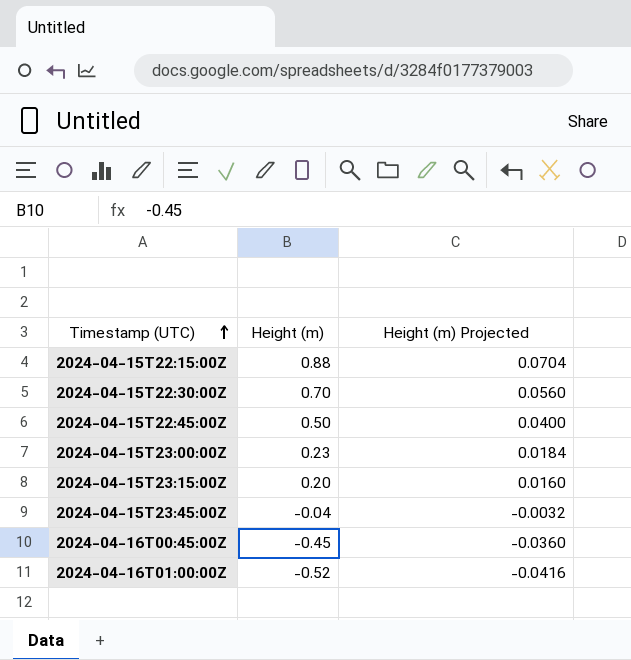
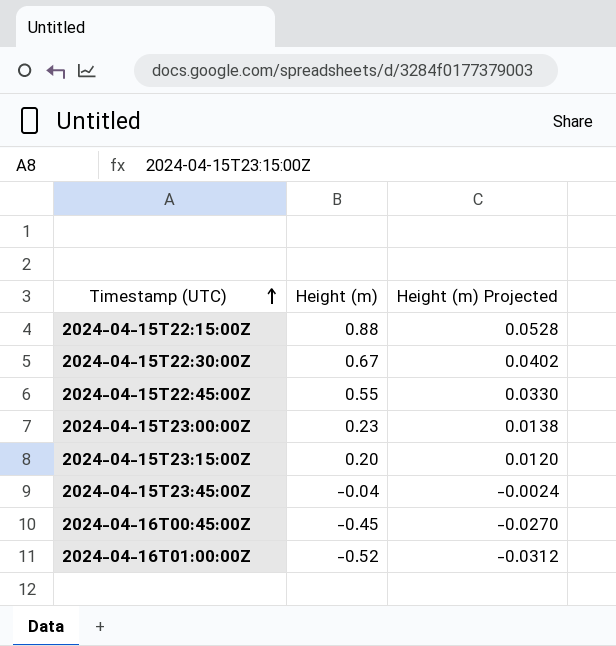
column Height (m) Projected | formula: [Height (m)] * 0.08 -> [Height (m)] * 0.06
2024-04-15T22:30:00Z | Height (m): 0.70 -> 0.67
2024-04-15T22:45:00Z | Height (m): 0.50 -> 0.55

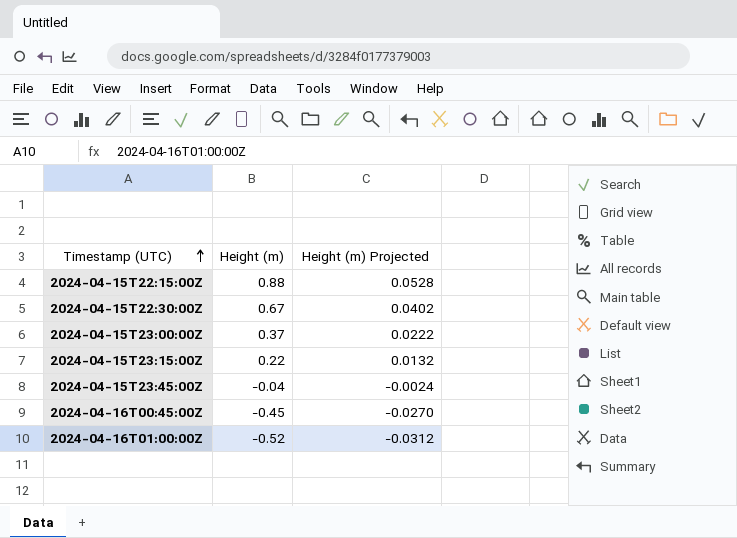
row 2024-04-15T22:45:00Z: 0.55 | 0.0330 -> none
2024-04-15T23:00:00Z | Height (m): 0.23 -> 0.37
2024-04-15T23:00:00Z | Height (m) Projected: 0.0138 -> 0.0222
2024-04-15T23:15:00Z | Height (m): 0.20 -> 0.22
2024-04-15T23:15:00Z | Height (m) Projected: 0.0120 -> 0.0132

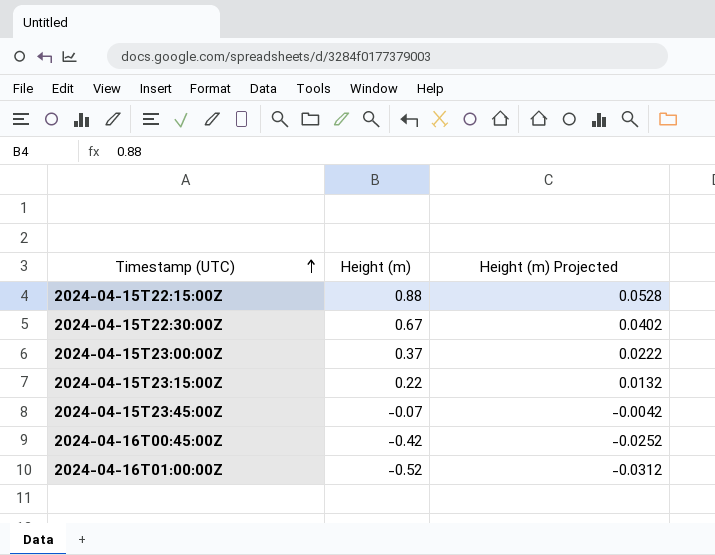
2024-04-15T23:45:00Z | Height (m): -0.04 -> -0.07
2024-04-15T23:45:00Z | Height (m) Projected: -0.0024 -> -0.0042
2024-04-16T00:45:00Z | Height (m): -0.45 -> -0.42
2024-04-16T00:45:00Z | Height (m) Projected: -0.0270 -> -0.0252

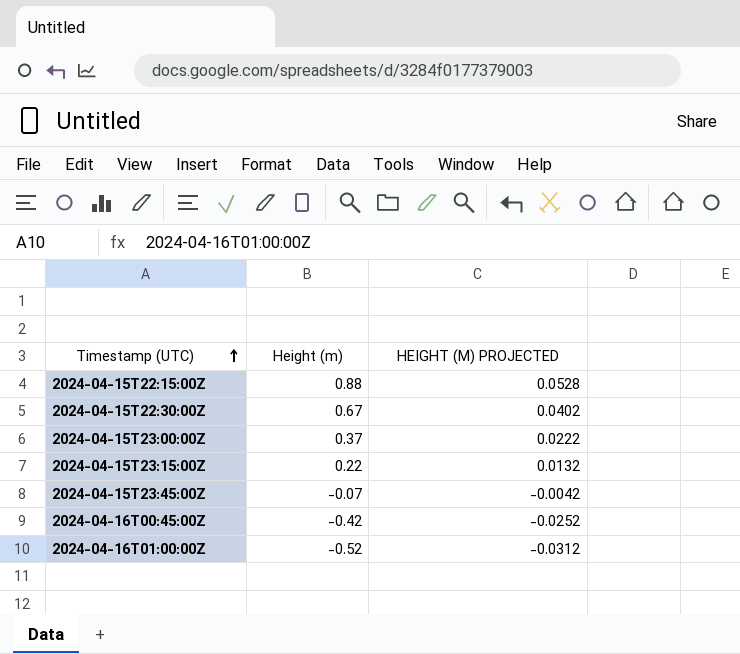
column name: Height (m) Projected -> HEIGHT (M) PROJECTED

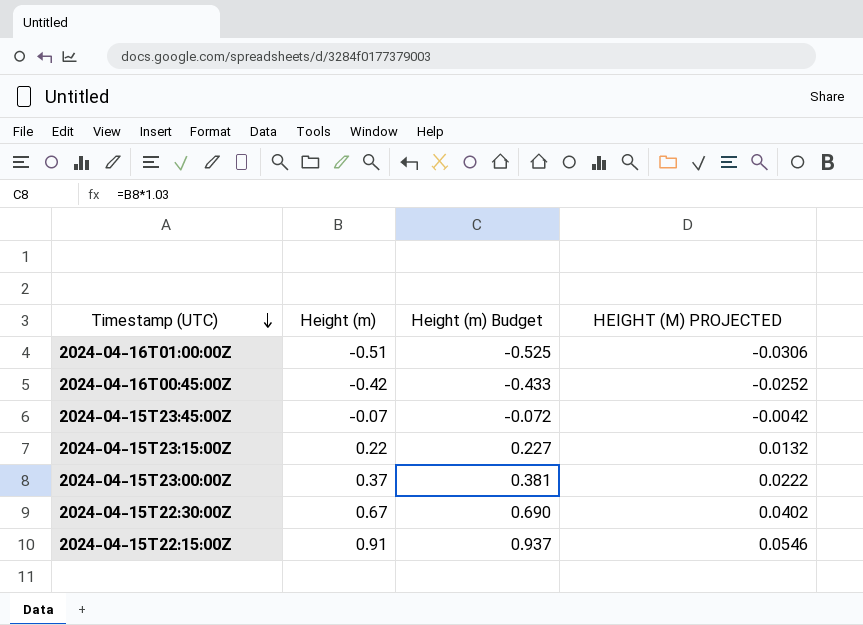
row order: Timestamp (UTC) ascending -> Timestamp (UTC) descending
column Height (m) Budget | formula: none -> [Height (m)] * 1.03
2024-04-16T01:00:00Z | Height (m): -0.52 -> -0.51
2024-04-16T01:00:00Z | HEIGHT (M) PROJECTED: -0.0312 -> -0.0306
2024-04-15T22:15:00Z | Height (m): 0.88 -> 0.91
2024-04-15T22:15:00Z | HEIGHT (M) PROJECTED: 0.0528 -> 0.0546

